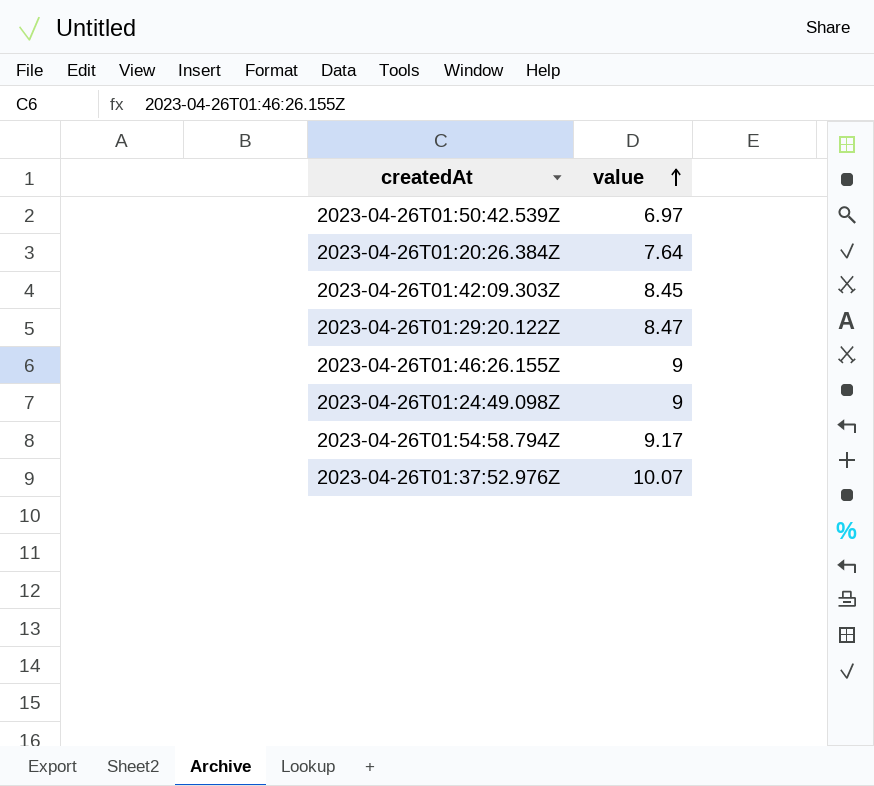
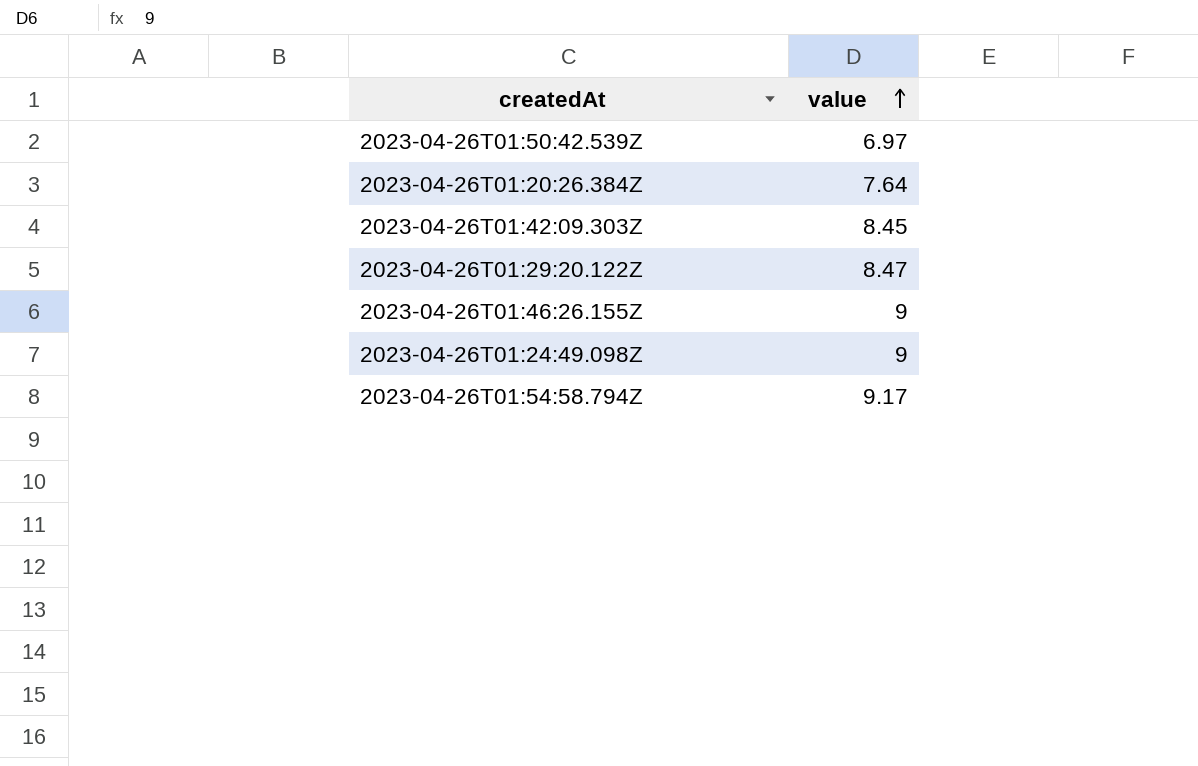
row 2023-04-26T01:37:52.976Z: 10.07 -> none

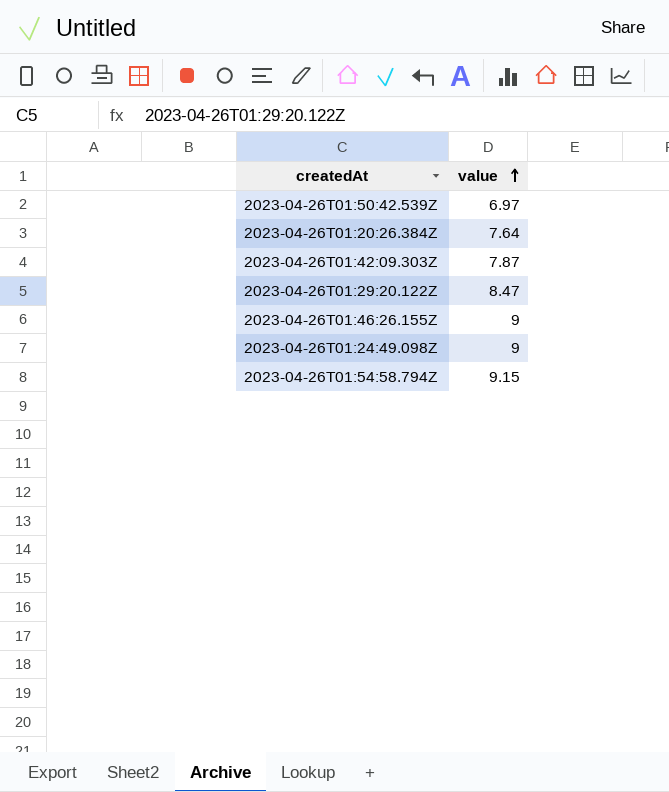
2023-04-26T01:42:09.303Z | value: 8.45 -> 7.87
2023-04-26T01:54:58.794Z | value: 9.17 -> 9.15

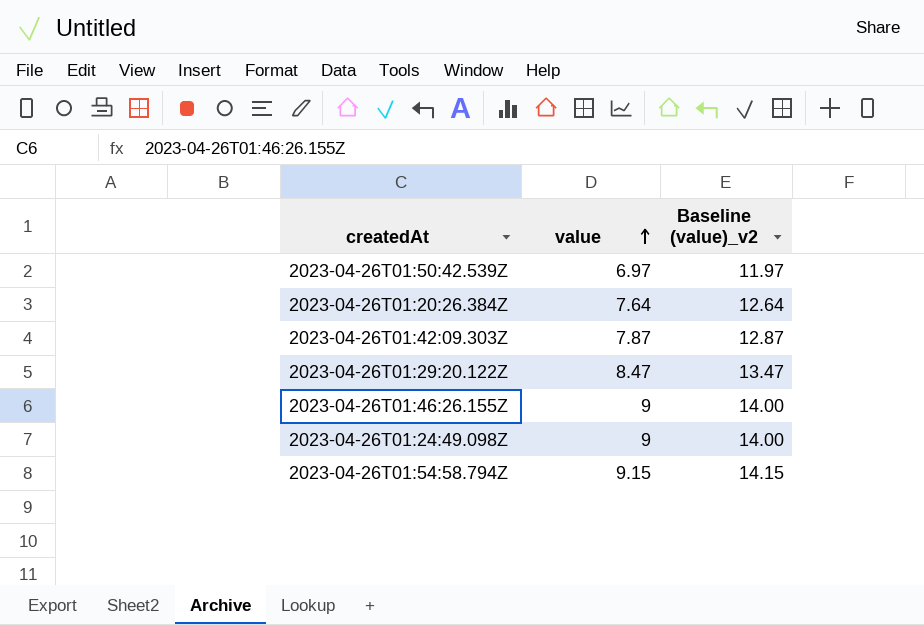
column Baseline (value)_v2 | formula: none -> [value] + 5

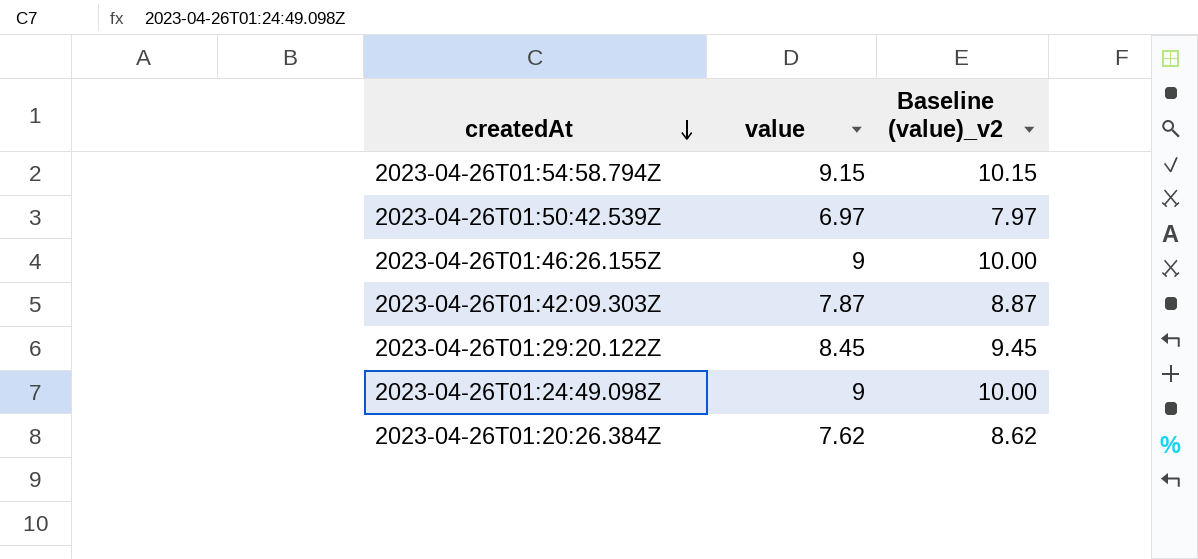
row order: value ascending -> createdAt descending
column Baseline (value)_v2 | formula: [value] + 5 -> [value] + 1
2023-04-26T01:29:20.122Z | value: 8.47 -> 8.45
2023-04-26T01:20:26.384Z | value: 7.64 -> 7.62

